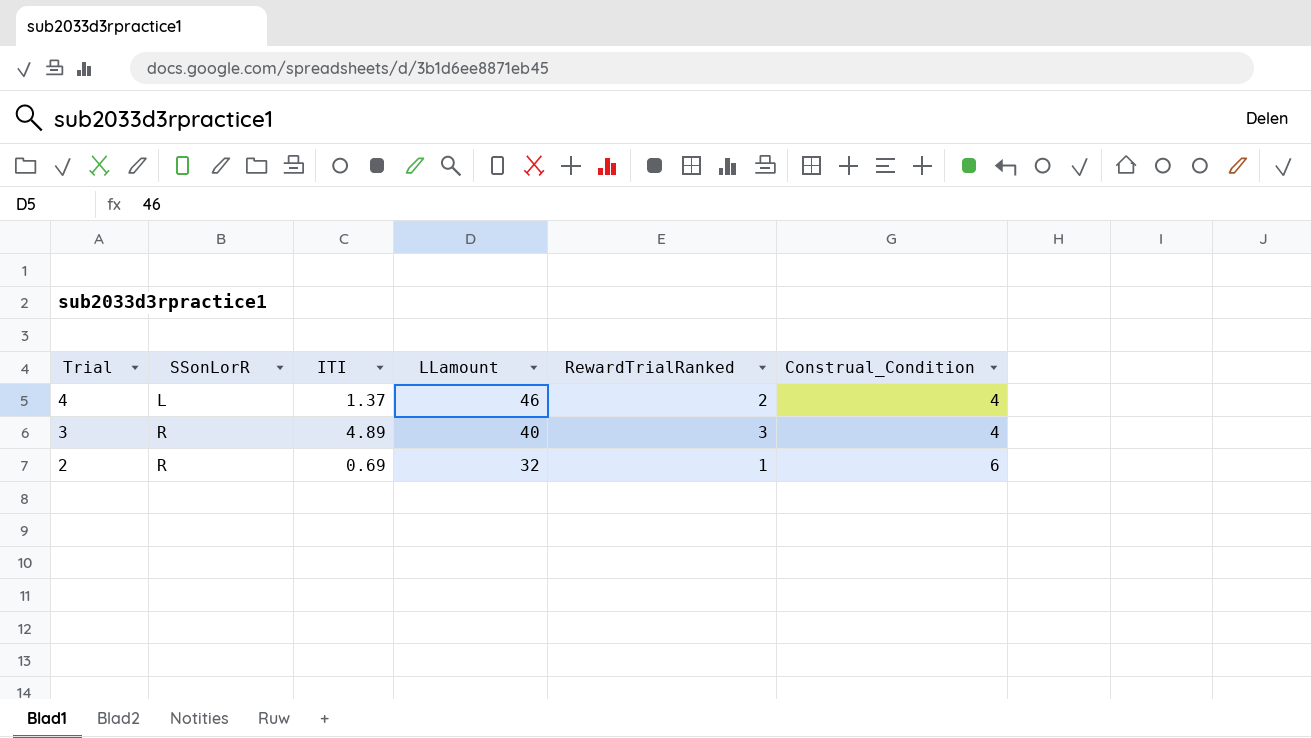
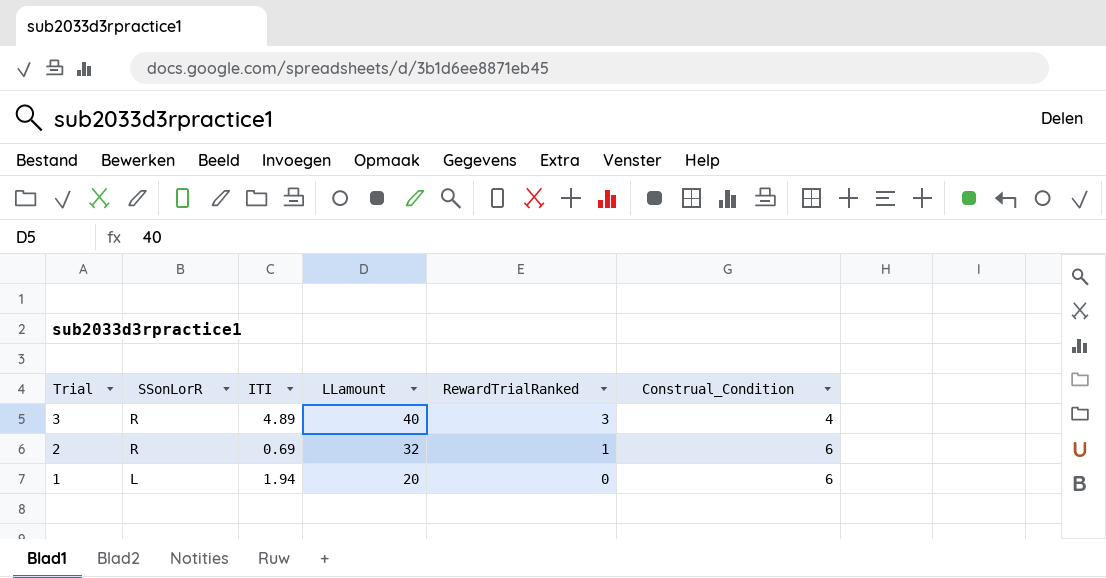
row 4: L | 1.37 | 46 | 2 | 4 -> none
row 1: none -> L | 1.94 | 20 | 0 | 6

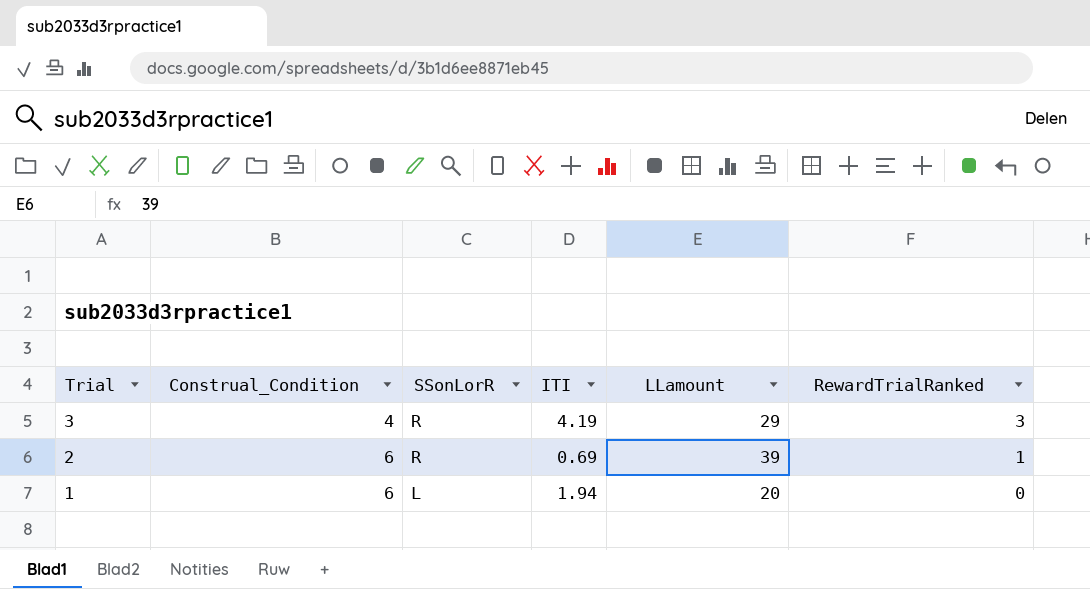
column Construal_Condition | position: 6 -> 2
3 | ITI: 4.89 -> 4.19
3 | LLamount: 40 -> 29
2 | LLamount: 32 -> 39

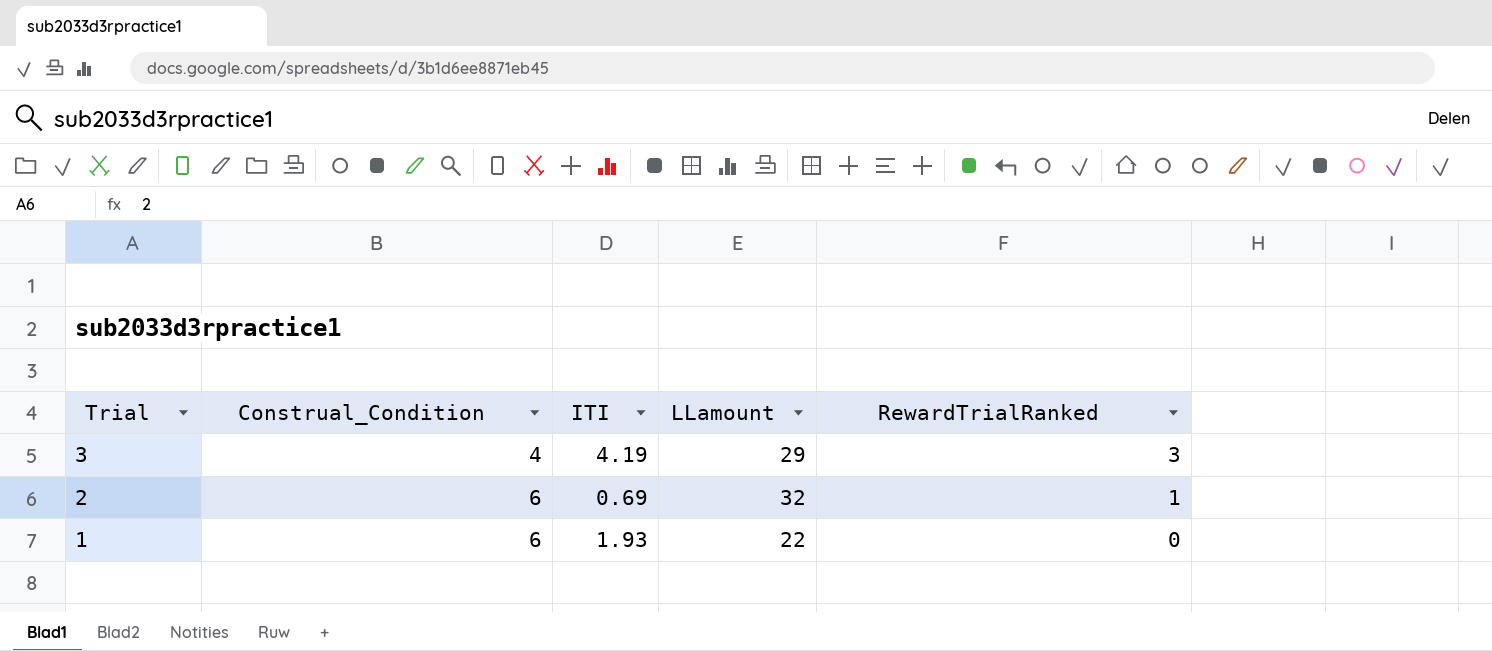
column SSonLorR | position: 3 -> none
2 | LLamount: 39 -> 32
1 | ITI: 1.94 -> 1.93
1 | LLamount: 20 -> 22

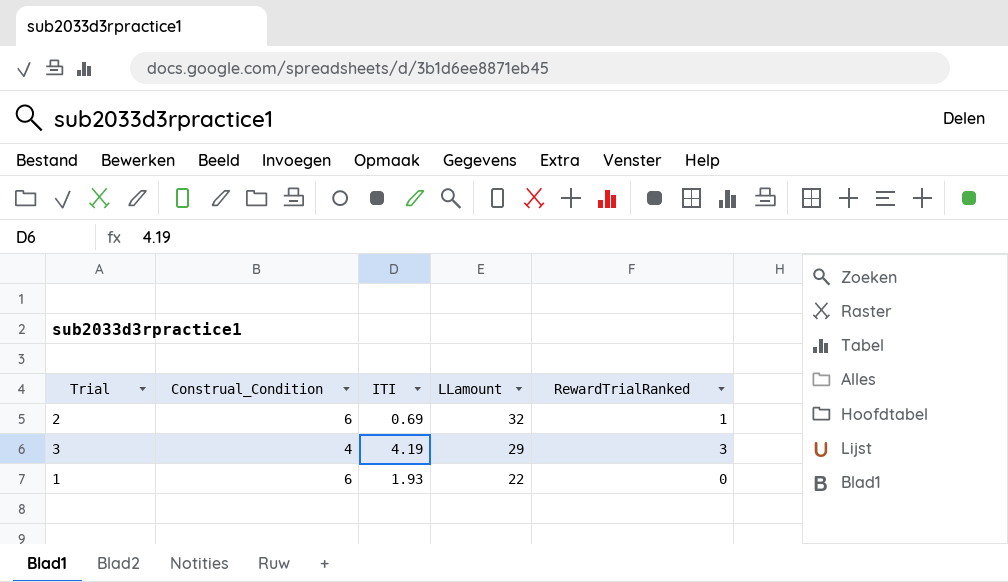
row order: Trial descending -> LLamount descending

